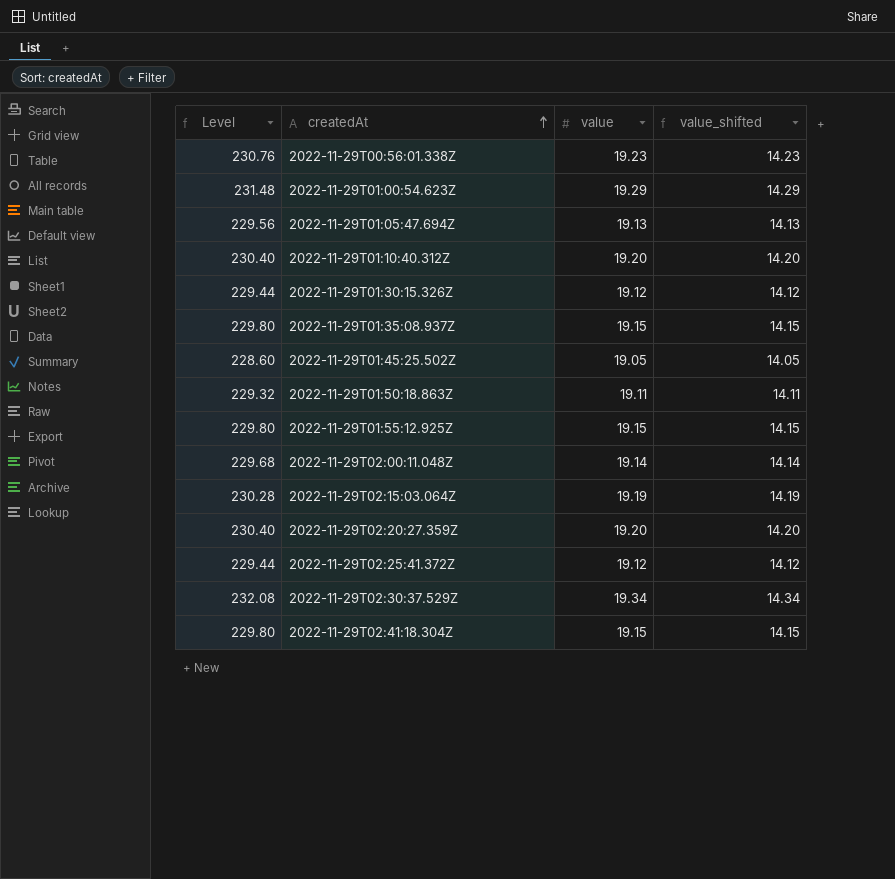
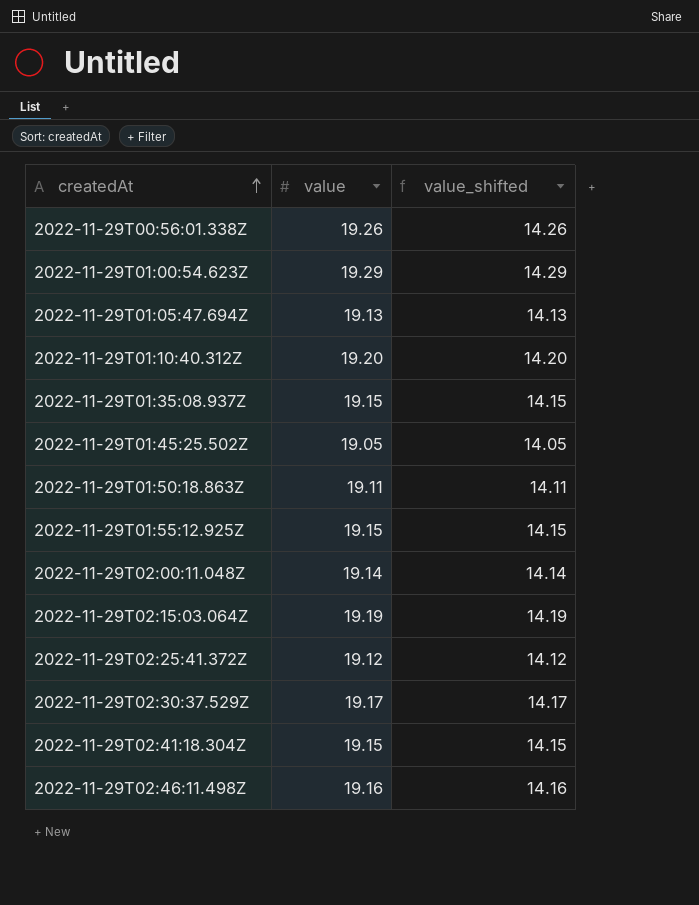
column Level | formula: [value] * 12 -> none
row 2022-11-29T01:30:15.326Z: 229.44 | 19.12 | 14.12 -> none
row 2022-11-29T02:20:27.359Z: 230.40 | 19.20 | 14.20 -> none
2022-11-29T00:56:01.338Z | value: 19.23 -> 19.26
2022-11-29T00:56:01.338Z | value_shifted: 14.23 -> 14.26
2022-11-29T02:30:37.529Z | value: 19.34 -> 19.17
2022-11-29T02:30:37.529Z | value_shifted: 14.34 -> 14.17
row 2022-11-29T02:46:11.498Z: none -> 19.16 | 14.16

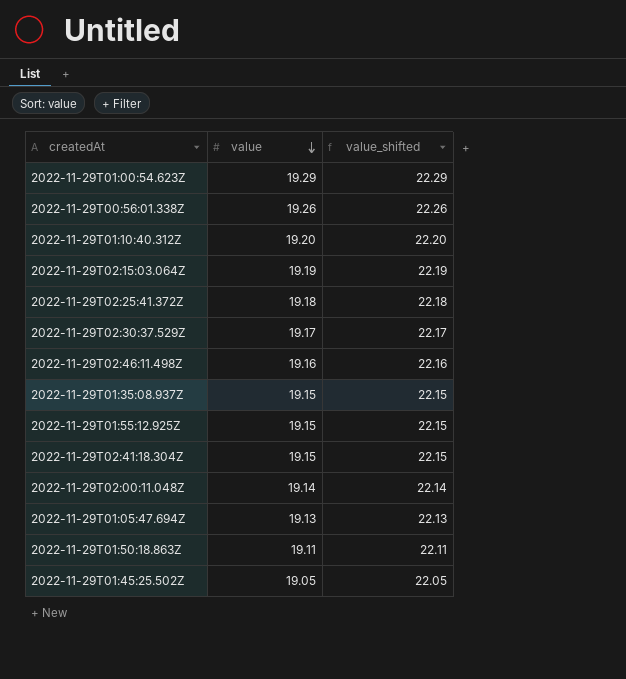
row order: createdAt ascending -> value descending
column value_shifted | formula: [value] - 5 -> [value] + 3
2022-11-29T02:25:41.372Z | value: 19.12 -> 19.18

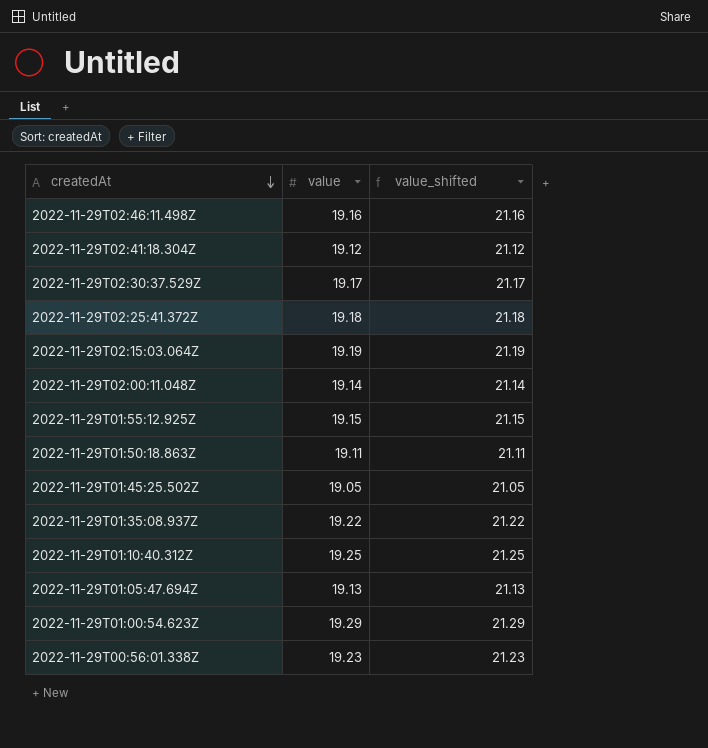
row order: value descending -> createdAt descending
column value_shifted | formula: [value] + 3 -> [value] + 2
2022-11-29T02:41:18.304Z | value: 19.15 -> 19.12
2022-11-29T01:35:08.937Z | value: 19.15 -> 19.22
2022-11-29T01:10:40.312Z | value: 19.20 -> 19.25
2022-11-29T00:56:01.338Z | value: 19.26 -> 19.23

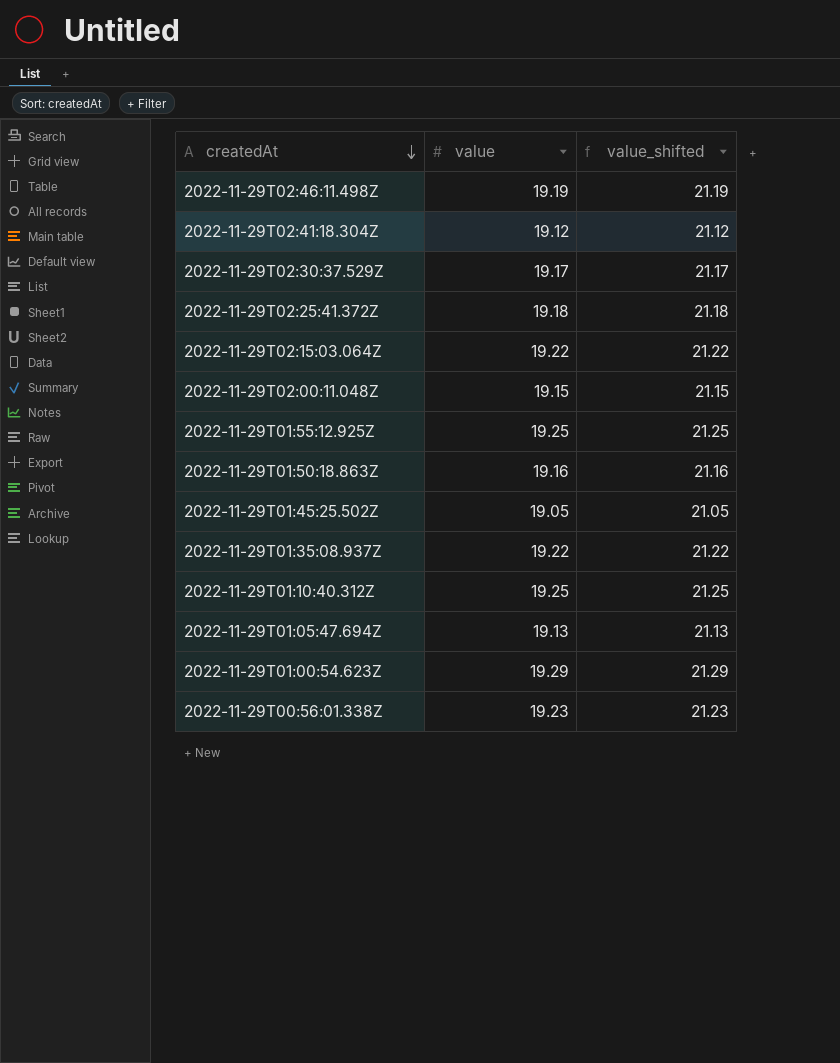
2022-11-29T02:46:11.498Z | value: 19.16 -> 19.19
2022-11-29T02:46:11.498Z | value_shifted: 21.16 -> 21.19
2022-11-29T02:15:03.064Z | value: 19.19 -> 19.22
2022-11-29T02:15:03.064Z | value_shifted: 21.19 -> 21.22
2022-11-29T02:00:11.048Z | value: 19.14 -> 19.15
2022-11-29T02:00:11.048Z | value_shifted: 21.14 -> 21.15
2022-11-29T01:55:12.925Z | value: 19.15 -> 19.25
2022-11-29T01:55:12.925Z | value_shifted: 21.15 -> 21.25
2022-11-29T01:50:18.863Z | value: 19.11 -> 19.16
2022-11-29T01:50:18.863Z | value_shifted: 21.11 -> 21.16

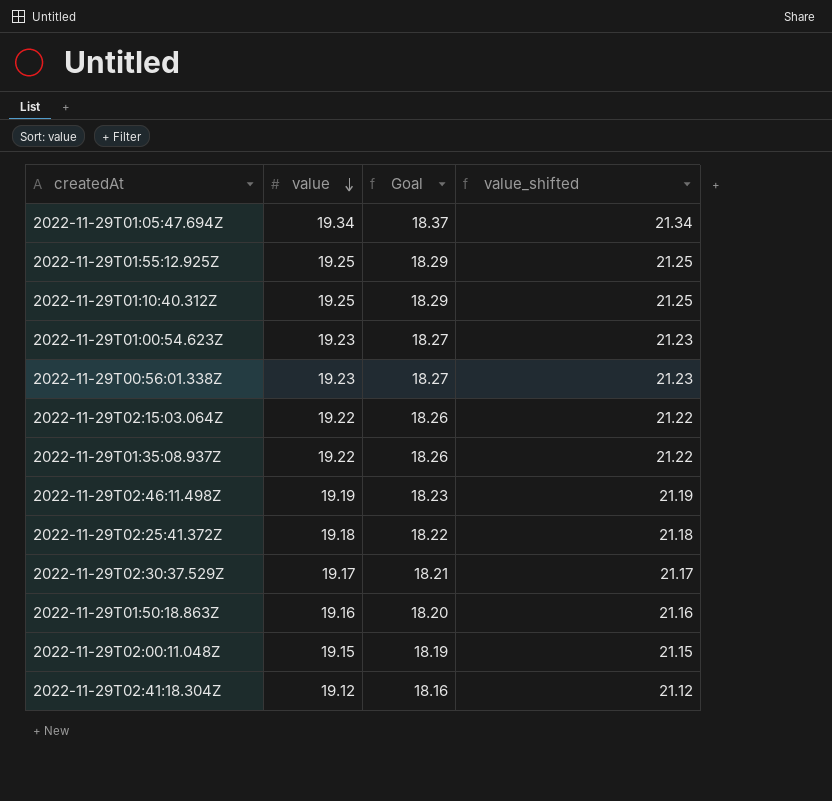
row order: createdAt descending -> value descending
column Goal | formula: none -> [value] * 0.95
row 2022-11-29T01:45:25.502Z: 19.05 | 21.05 -> none
2022-11-29T01:05:47.694Z | value: 19.13 -> 19.34
2022-11-29T01:05:47.694Z | value_shifted: 21.13 -> 21.34
2022-11-29T01:00:54.623Z | value: 19.29 -> 19.23
2022-11-29T01:00:54.623Z | value_shifted: 21.29 -> 21.23

